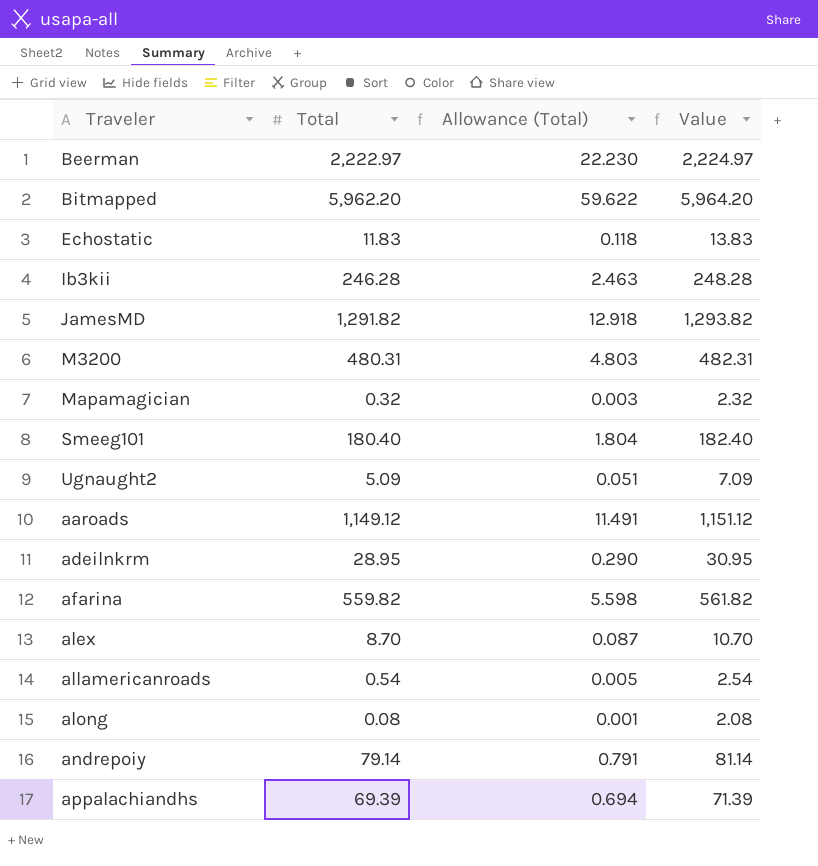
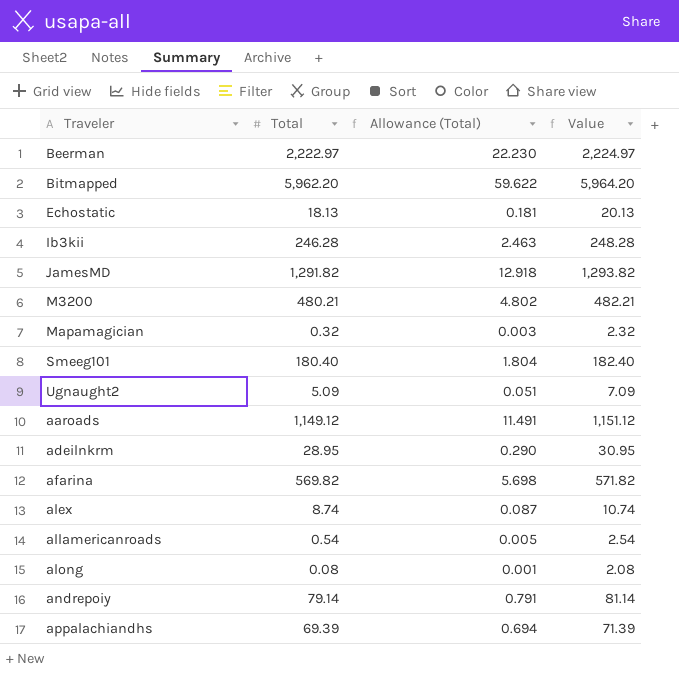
Echostatic | Total: 11.83 -> 18.13
Echostatic | Allowance (Total): 0.118 -> 0.181
Echostatic | Value: 13.83 -> 20.13
M3200 | Total: 480.31 -> 480.21
M3200 | Allowance (Total): 4.803 -> 4.802
M3200 | Value: 482.31 -> 482.21
afarina | Total: 559.82 -> 569.82
afarina | Allowance (Total): 5.598 -> 5.698
afarina | Value: 561.82 -> 571.82
alex | Total: 8.70 -> 8.74
alex | Value: 10.70 -> 10.74

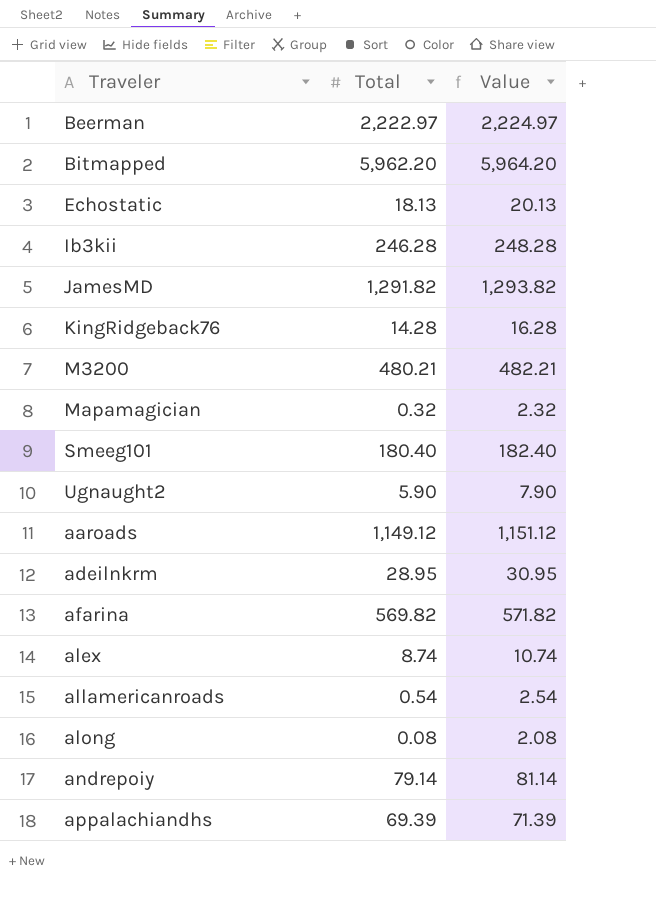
column Allowance (Total) | formula: [Total] * 0.01 -> none
row KingRidgeback76: none -> 14.28 | 16.28
Ugnaught2 | Total: 5.09 -> 5.90
Ugnaught2 | Value: 7.09 -> 7.90

